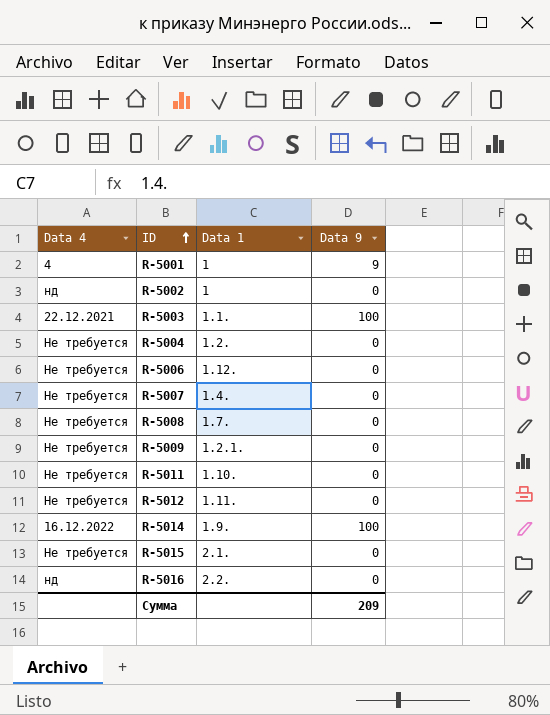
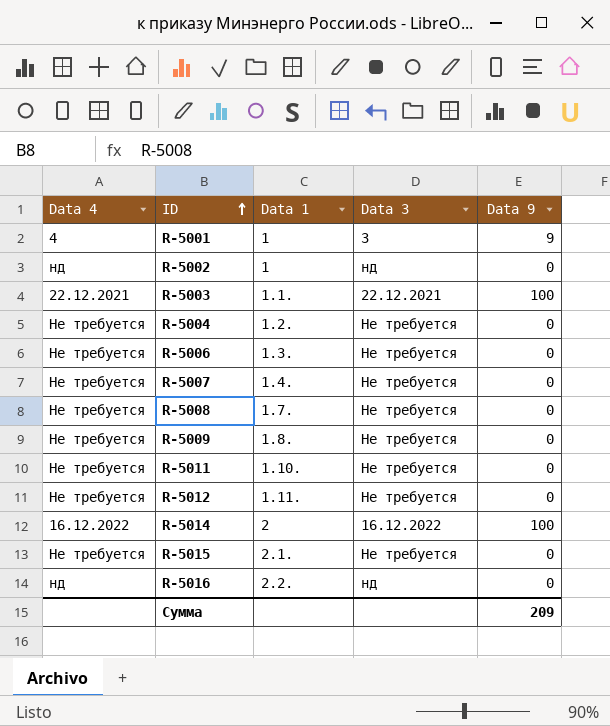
column Data 3 | position: none -> 4
R-5006 | Data 1: 1.12. -> 1.3.
R-5009 | Data 1: 1.2.1. -> 1.8.
R-5014 | Data 1: 1.9. -> 2

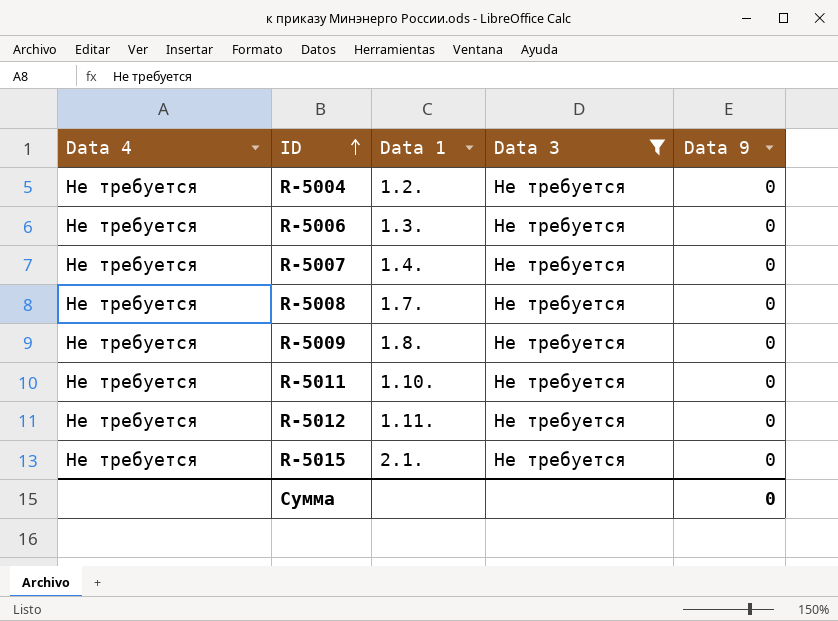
filter: none -> Data 3 = Не требуется
Сумма | Data 9: 209 -> 0

